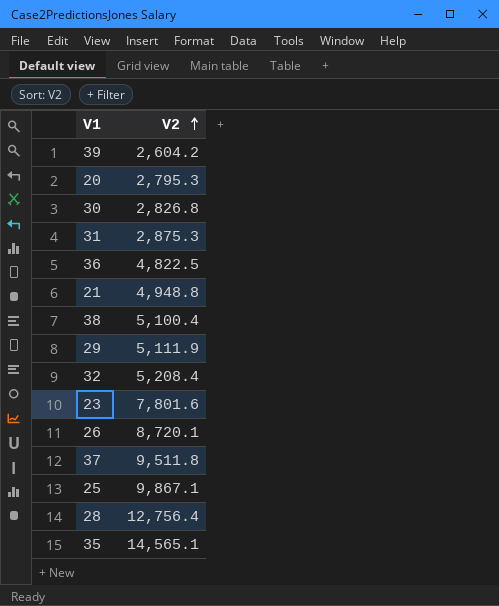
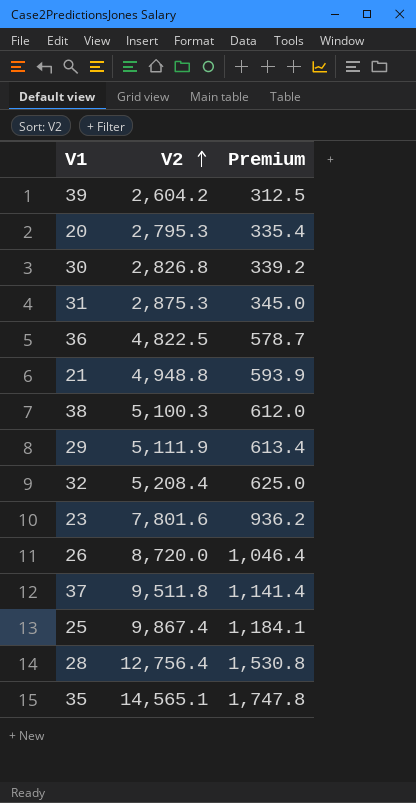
column Premium | formula: none -> [V2] * 0.12
38 | V2: 5,100.4 -> 5,100.3
26 | V2: 8,720.1 -> 8,720.0
25 | V2: 9,867.1 -> 9,867.4

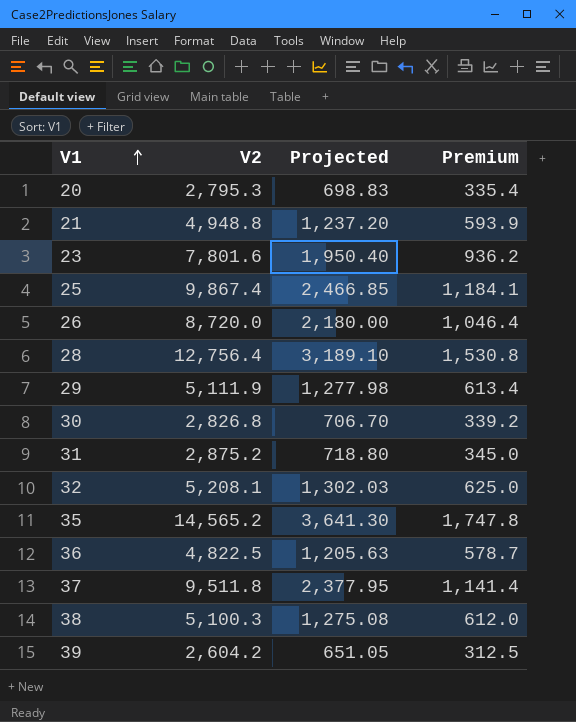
row order: V2 ascending -> V1 ascending
column Projected | formula: none -> [V2] * 0.25
31 | V2: 2,875.3 -> 2,875.2
32 | V2: 5,208.4 -> 5,208.1
35 | V2: 14,565.1 -> 14,565.2

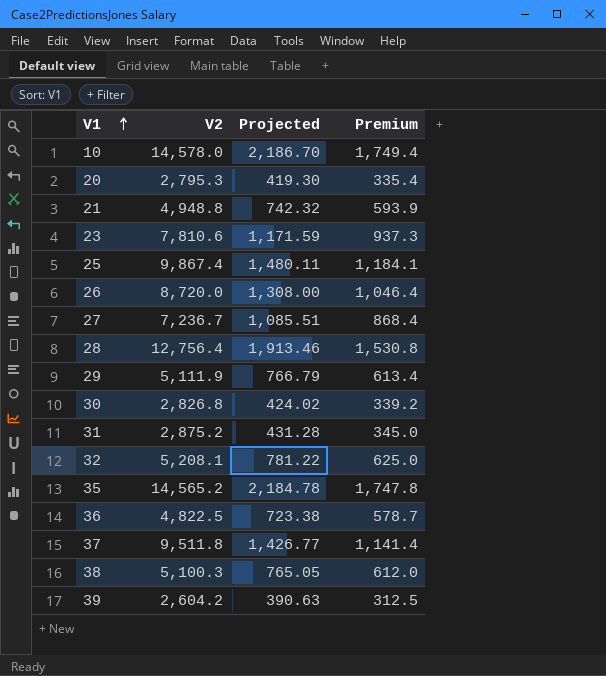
column Projected | formula: [V2] * 0.25 -> [V2] * 0.15
row 10: none -> 14,578.0 | 2,186.70 | 1,749.4
23 | V2: 7,801.6 -> 7,810.6
23 | Premium: 936.2 -> 937.3
row 27: none -> 7,236.7 | 1,085.51 | 868.4

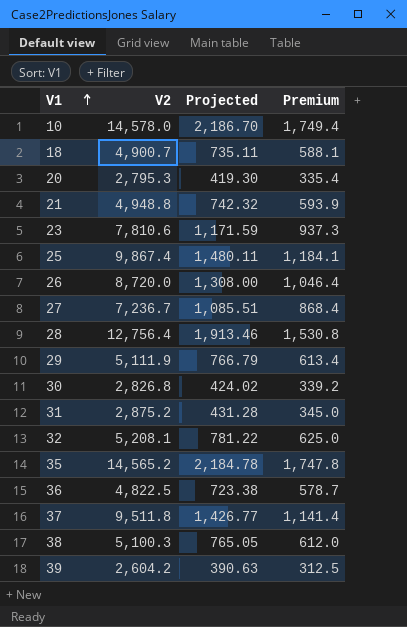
row 18: none -> 4,900.7 | 735.11 | 588.1

